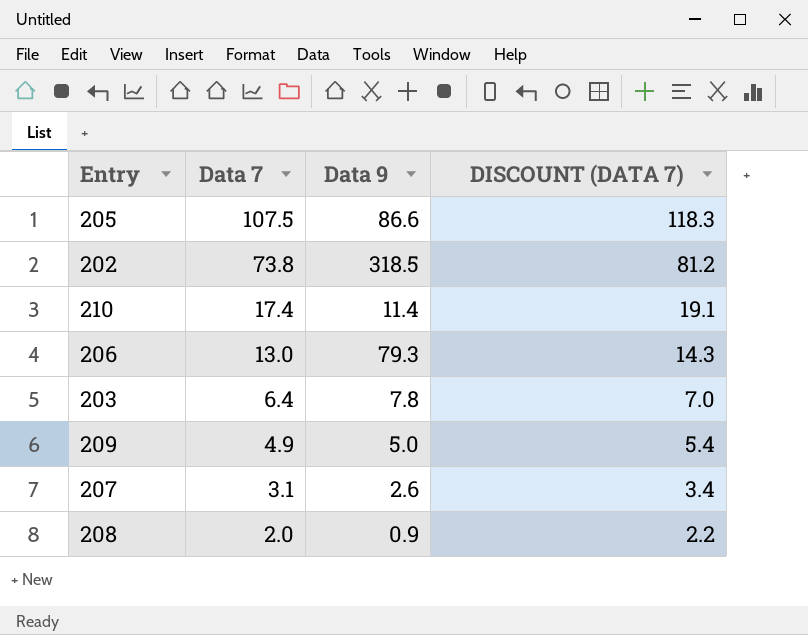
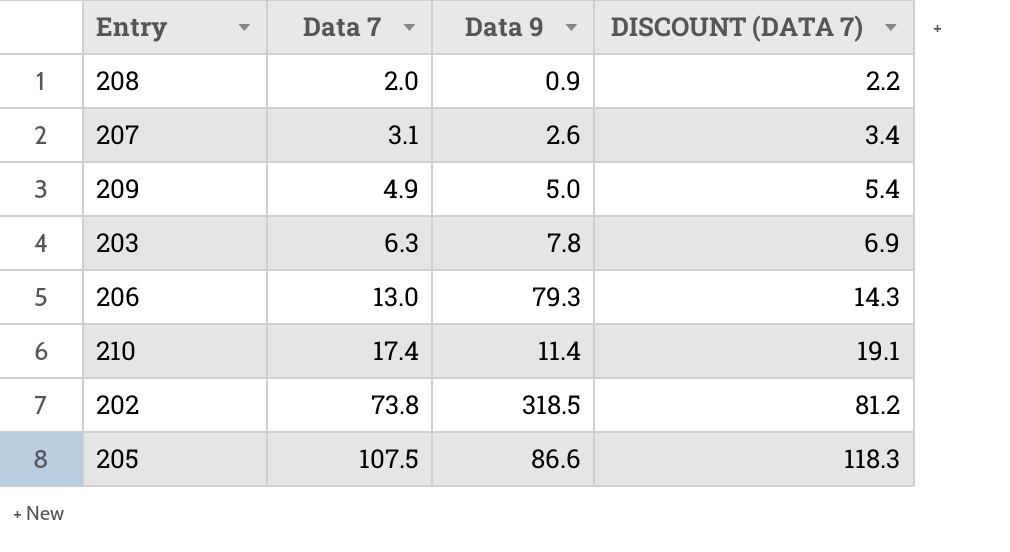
row order: Data 7 descending -> Data 7 ascending
203 | Data 7: 6.4 -> 6.3
203 | DISCOUNT (DATA 7): 7.0 -> 6.9

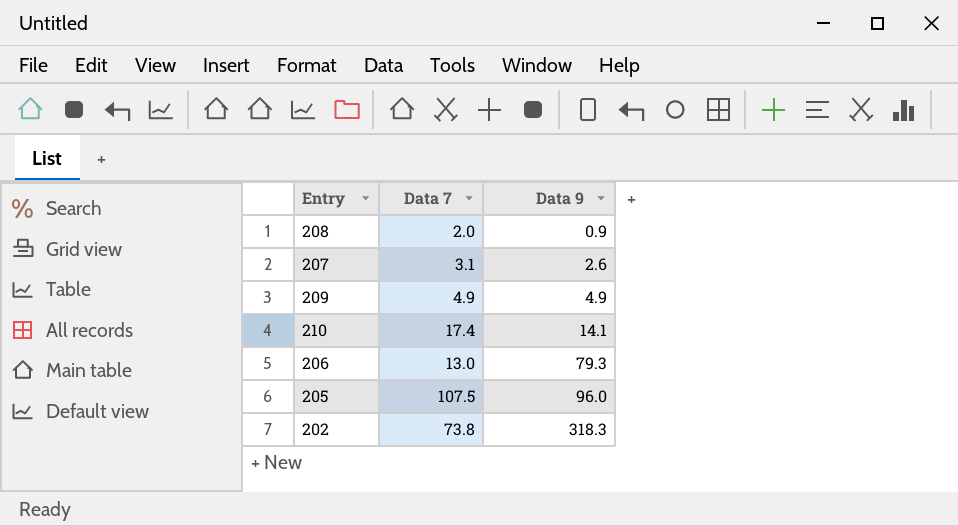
row order: Data 7 ascending -> Data 9 ascending
column DISCOUNT (DATA 7) | formula: [Data 7] * 1.1 -> none
row 203: 6.3 | 7.8 | 6.9 -> none
209 | Data 9: 5.0 -> 4.9
210 | Data 9: 11.4 -> 14.1
205 | Data 9: 86.6 -> 96.0
202 | Data 9: 318.5 -> 318.3

